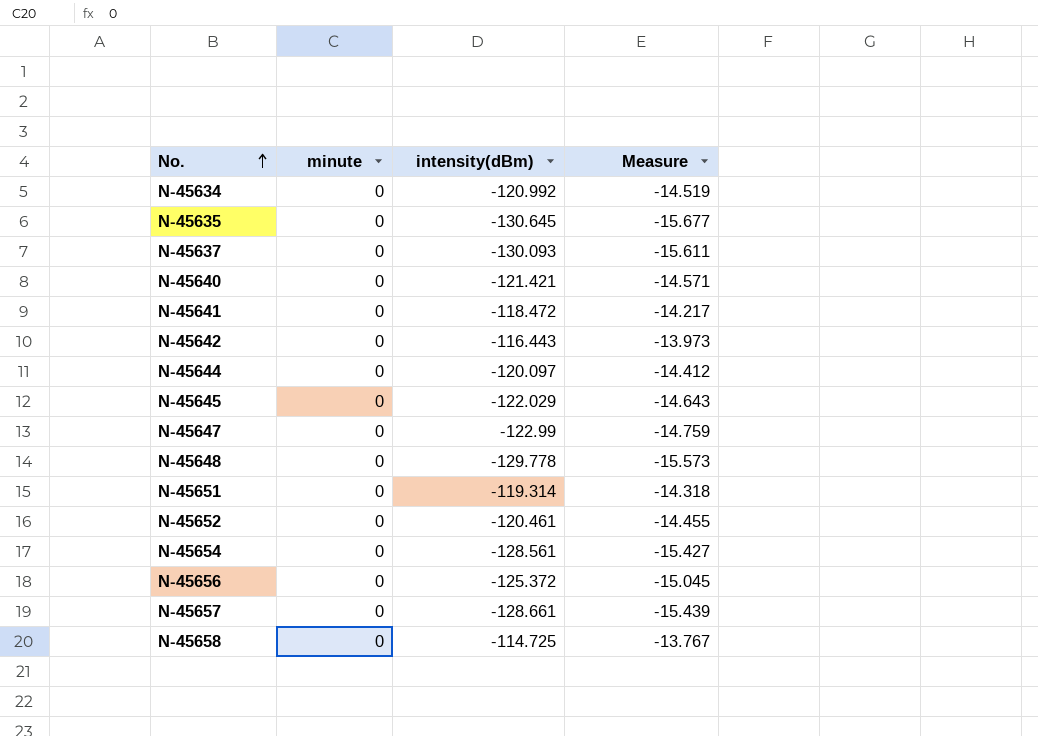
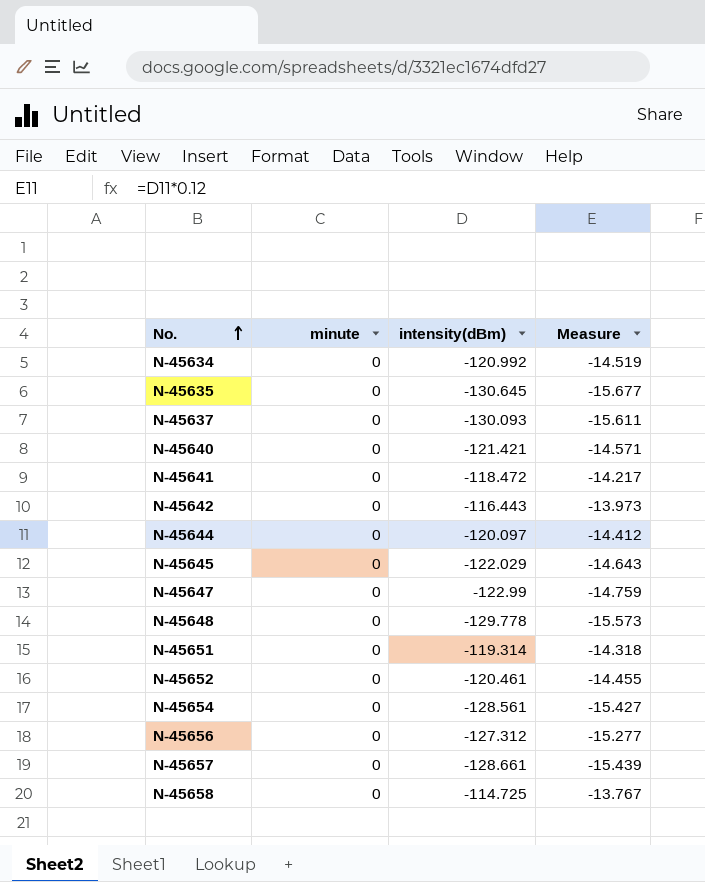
N-45656 | intensity(dBm): -125.372 -> -127.312
N-45656 | Measure: -15.045 -> -15.277

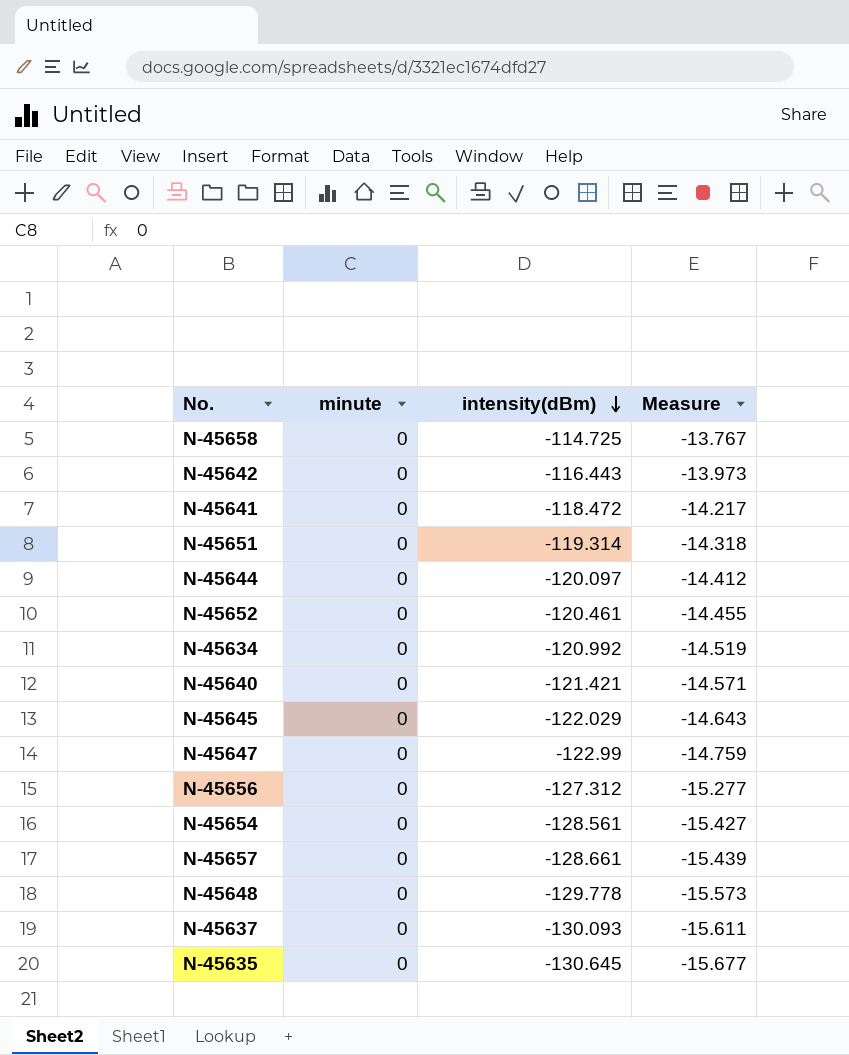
row order: No. ascending -> intensity(dBm) descending

